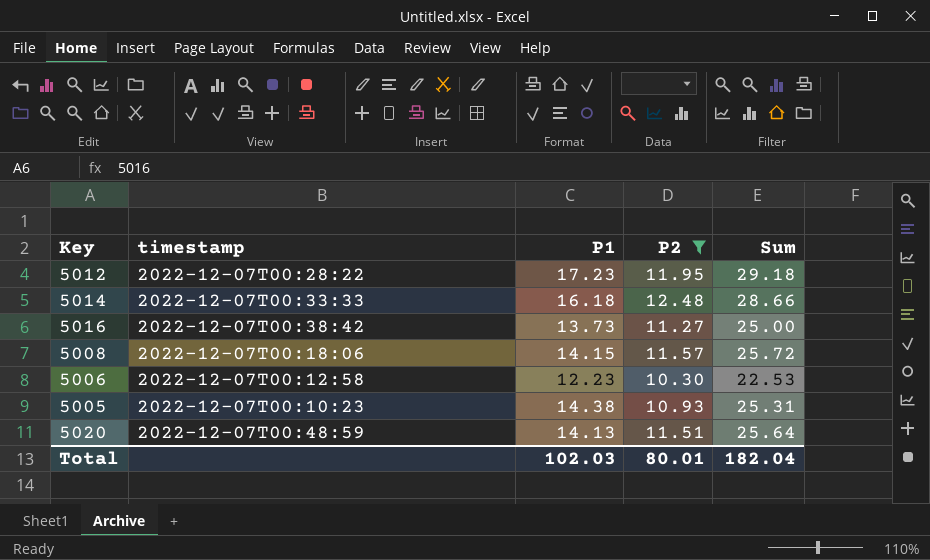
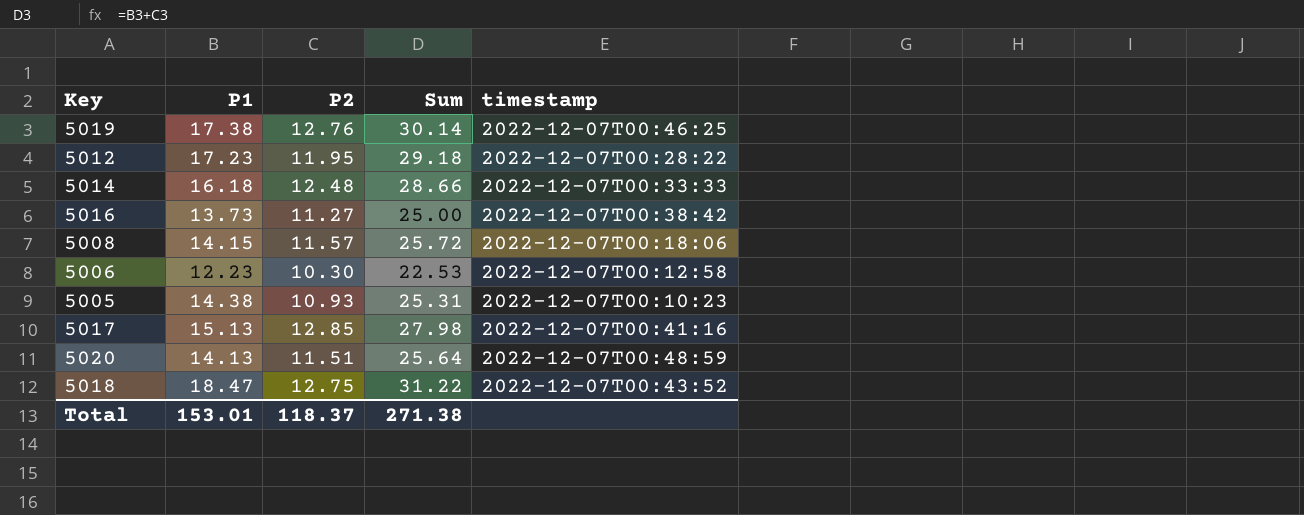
filter: P2 <= 12.48 -> none
column timestamp | position: 2 -> 5
Total | P1: 102.03 -> 153.01
Total | P2: 80.01 -> 118.37
Total | Sum: 182.04 -> 271.38

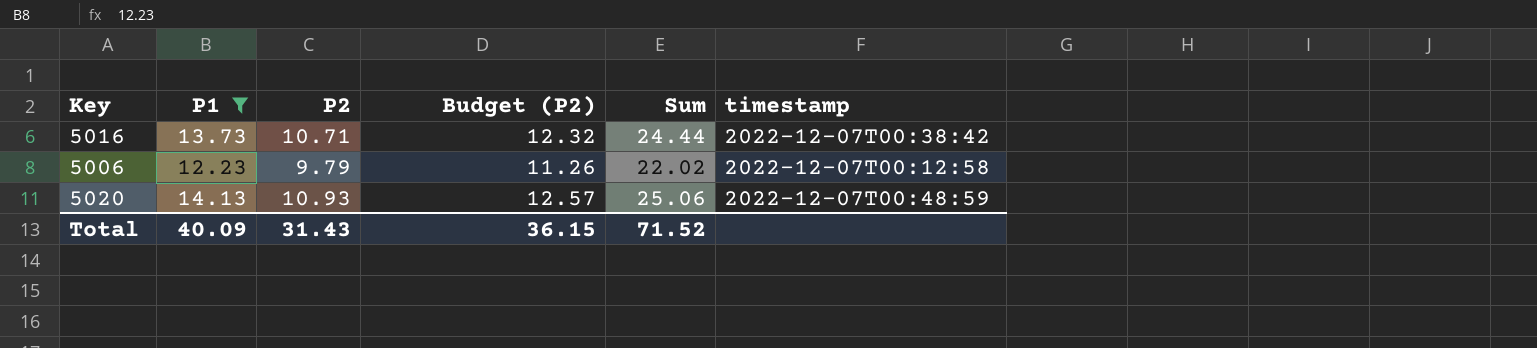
filter: none -> P1 <= 14.13
column Budget (P2) | formula: none -> [P2] * 1.15
5016 | P2: 11.27 -> 10.71
5016 | Sum: 25.00 -> 24.44
5006 | P2: 10.30 -> 9.79
5006 | Sum: 22.53 -> 22.02
5020 | P2: 11.51 -> 10.93
5020 | Sum: 25.64 -> 25.06
Total | P1: 153.01 -> 40.09
Total | P2: 118.37 -> 31.43
Total | Sum: 271.38 -> 71.52

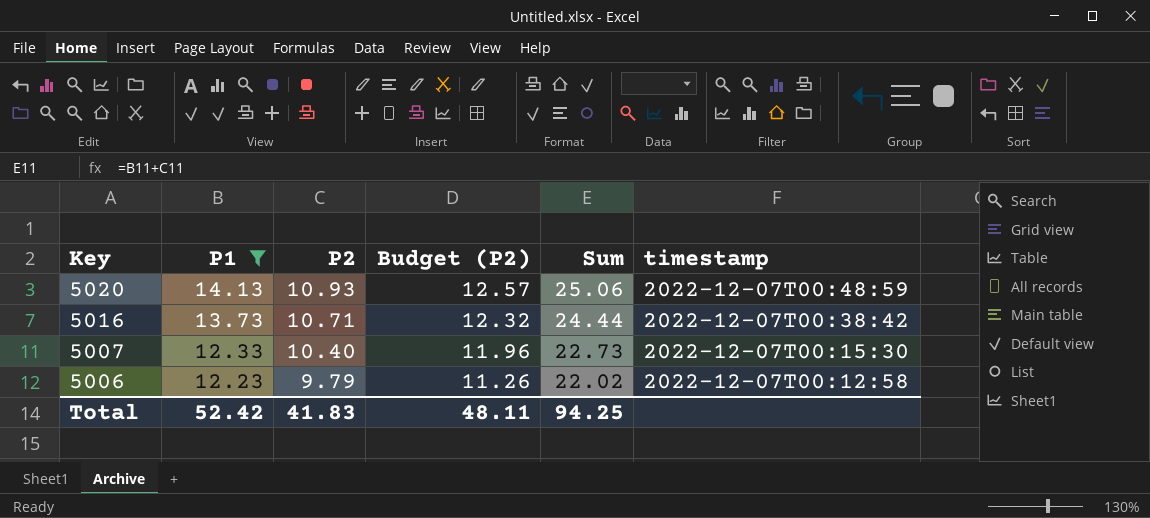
row order: none -> Key descending
row 5007: none -> 12.33 | 10.40 | 11.96 | 22.73 | 2022-12-07T00:15:30
Total | P1: 40.09 -> 52.42
Total | P2: 31.43 -> 41.83
Total | Budget (P2): 36.15 -> 48.11
Total | Sum: 71.52 -> 94.25

